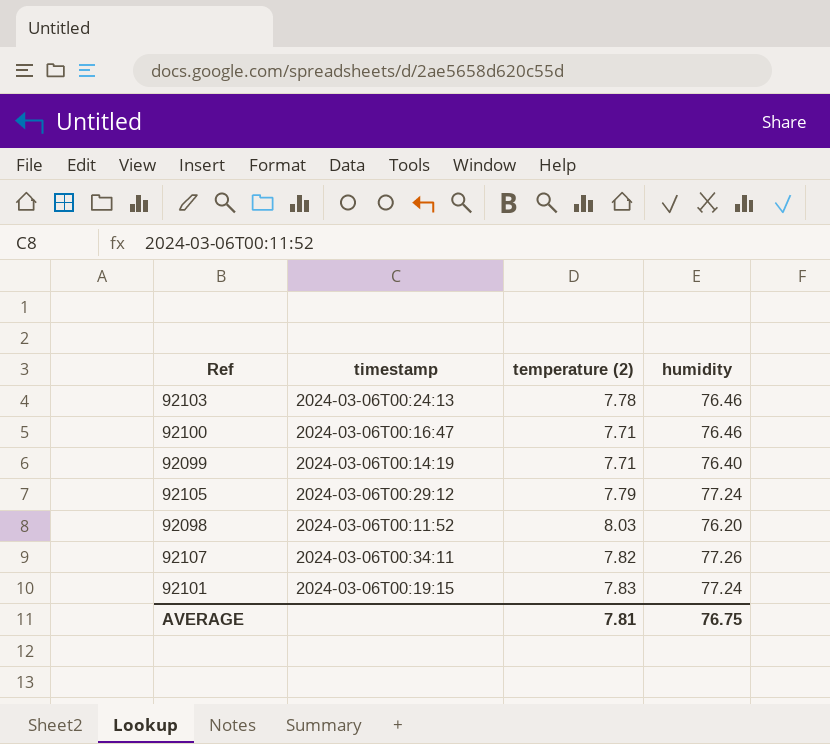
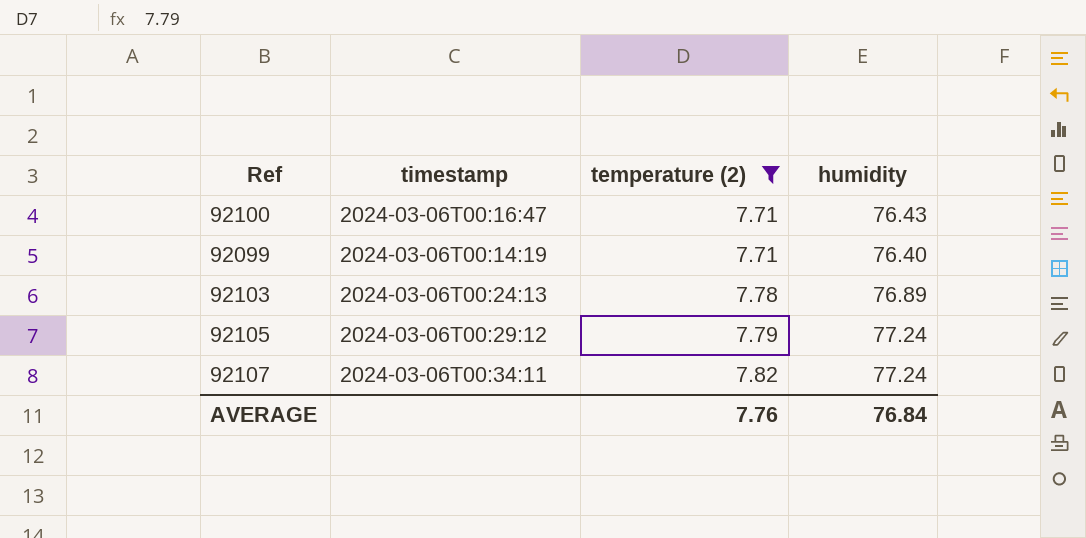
filter: none -> temperature (2) <= 7.82
row order: none -> temperature (2) ascending
92100 | humidity: 76.46 -> 76.43
92103 | humidity: 76.46 -> 76.89
92107 | humidity: 77.26 -> 77.24
AVERAGE | temperature (2): 7.81 -> 7.76
AVERAGE | humidity: 76.75 -> 76.84

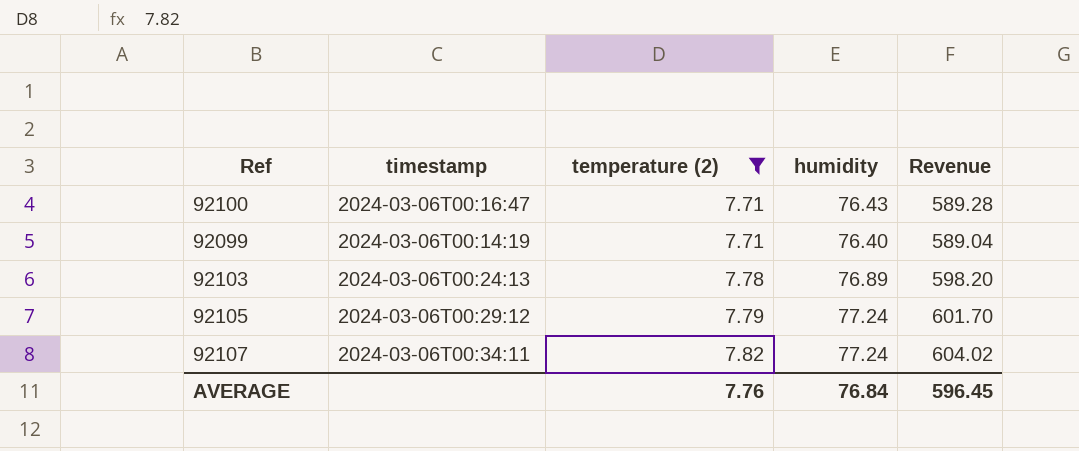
column Revenue | formula: none -> [temperature (2)] * [humidity]

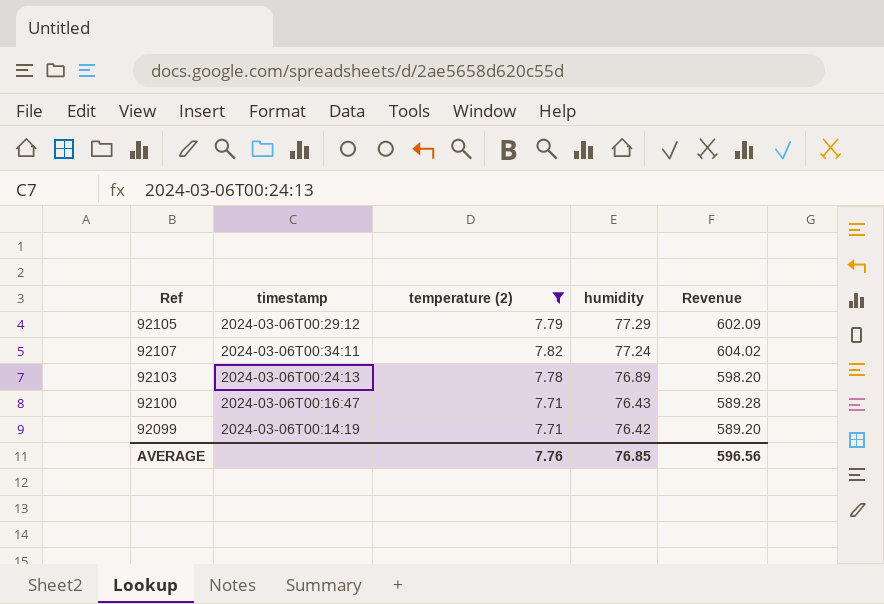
row order: temperature (2) ascending -> humidity descending
92105 | humidity: 77.24 -> 77.29
92105 | Revenue: 601.70 -> 602.09
92099 | humidity: 76.40 -> 76.42
92099 | Revenue: 589.04 -> 589.20
AVERAGE | humidity: 76.84 -> 76.85
AVERAGE | Revenue: 596.45 -> 596.56

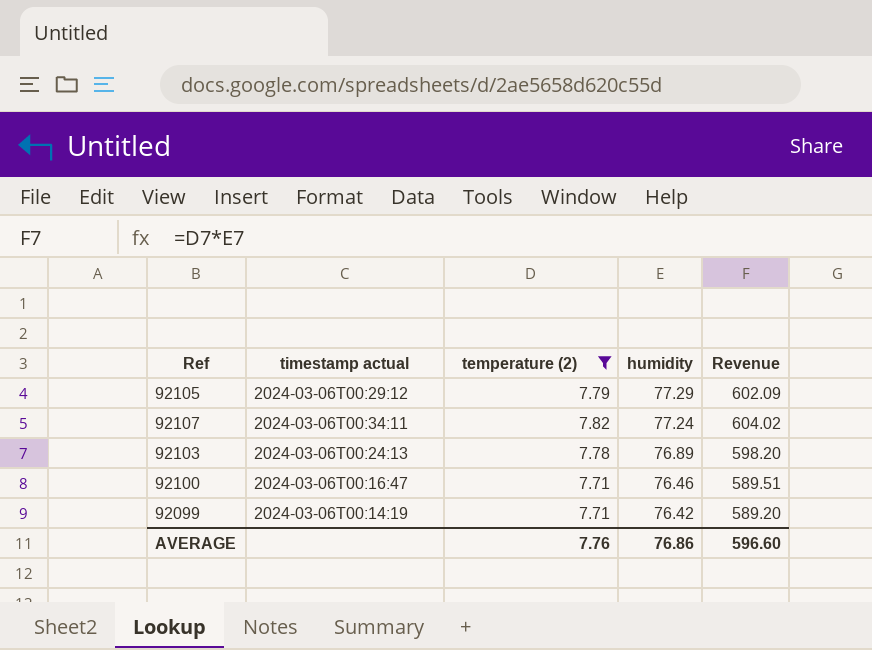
column name: timestamp -> timestamp actual
92100 | humidity: 76.43 -> 76.46
92100 | Revenue: 589.28 -> 589.51
AVERAGE | humidity: 76.85 -> 76.86
AVERAGE | Revenue: 596.56 -> 596.60

